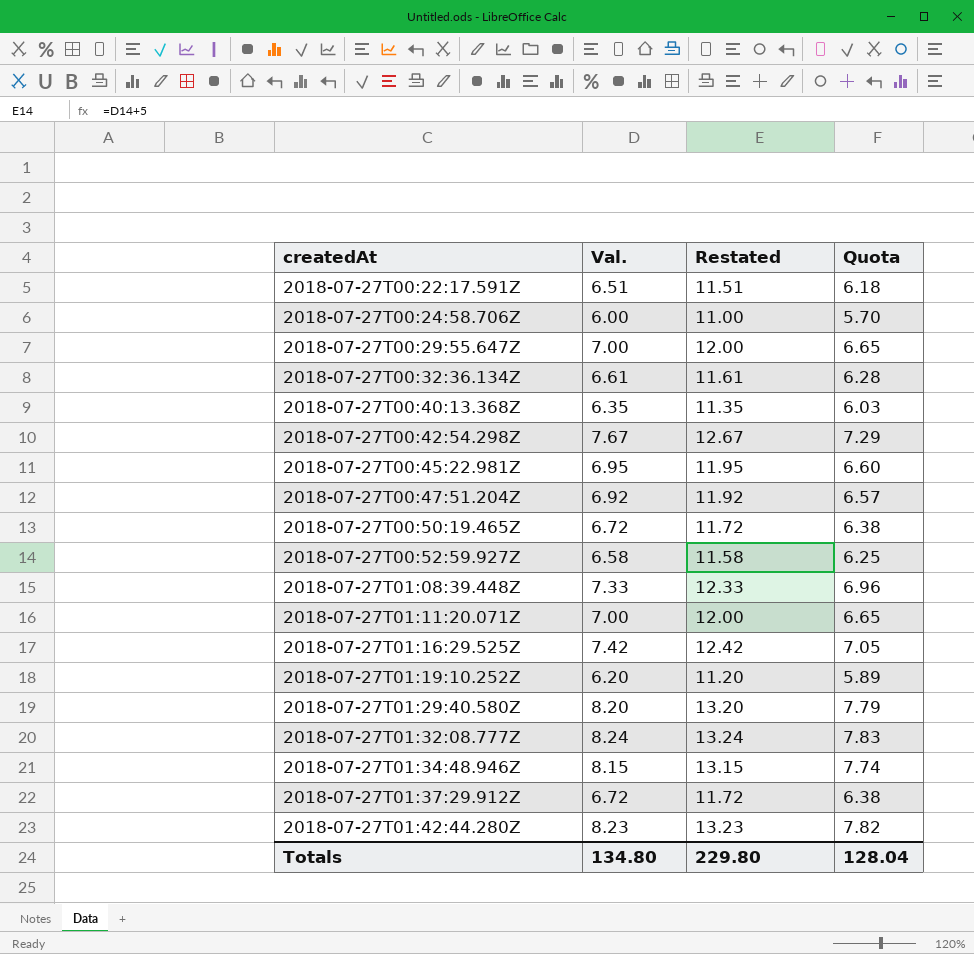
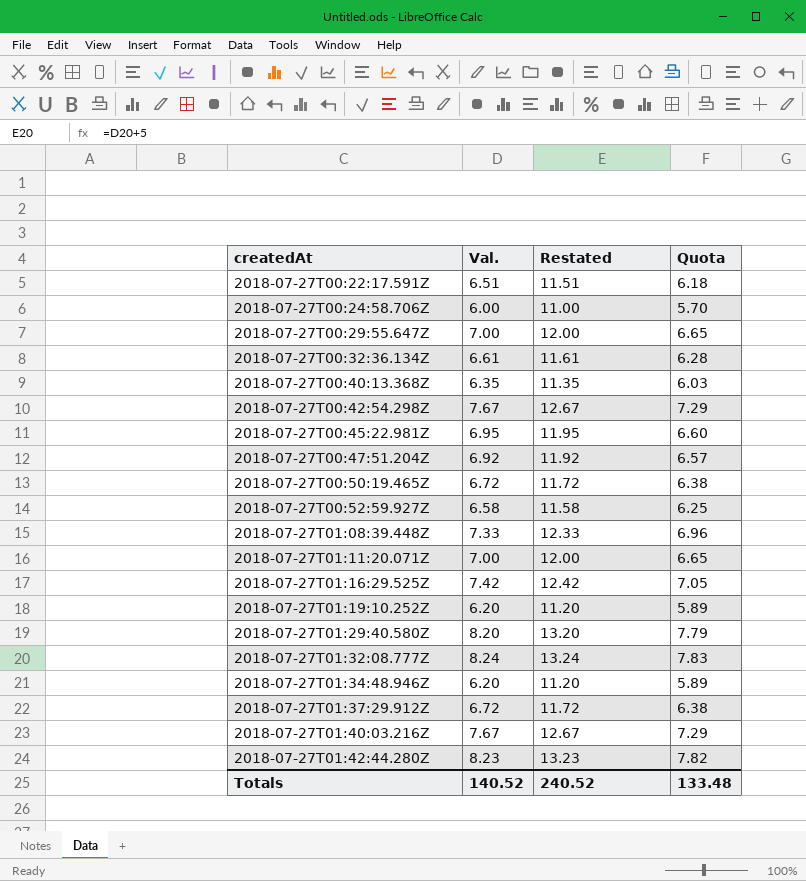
2018-07-27T01:34:48.946Z | Val.: 8.15 -> 6.20
2018-07-27T01:34:48.946Z | Restated: 13.15 -> 11.20
2018-07-27T01:34:48.946Z | Quota: 7.74 -> 5.89
row 2018-07-27T01:40:03.216Z: none -> 7.67 | 12.67 | 7.29
Totals | Val.: 134.80 -> 140.52
Totals | Restated: 229.80 -> 240.52
Totals | Quota: 128.04 -> 133.48

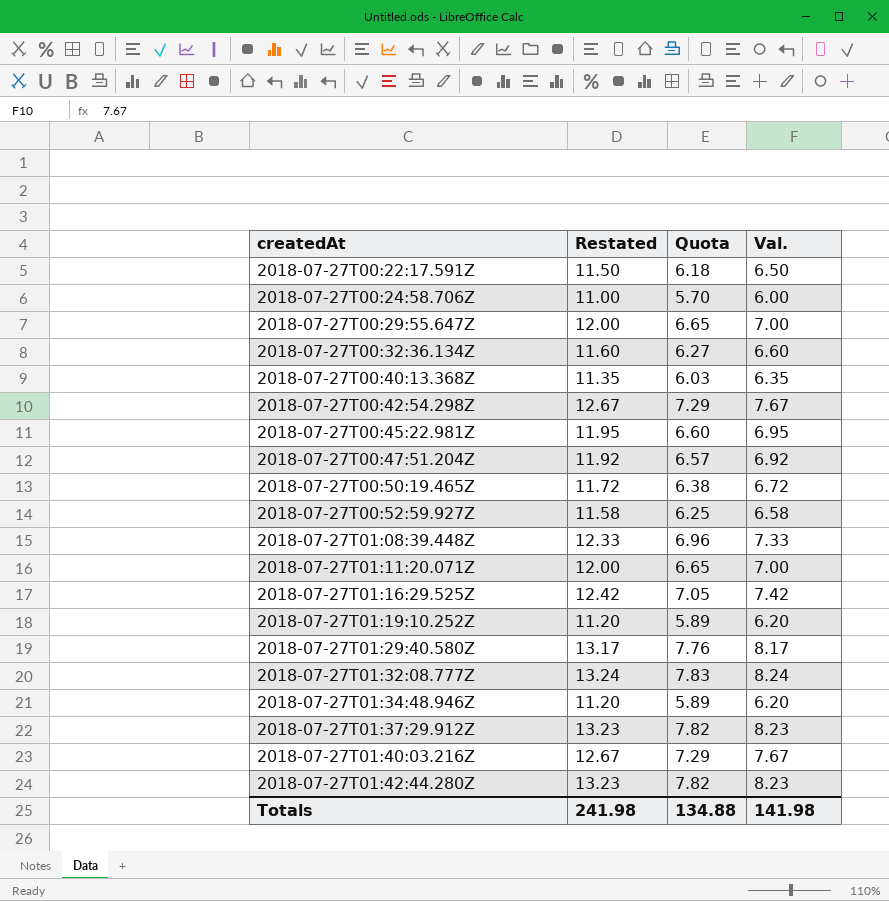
column Val. | position: 2 -> 4
2018-07-27T00:22:17.591Z | Restated: 11.51 -> 11.50
2018-07-27T00:22:17.591Z | Val.: 6.51 -> 6.50
2018-07-27T00:32:36.134Z | Restated: 11.61 -> 11.60
2018-07-27T00:32:36.134Z | Quota: 6.28 -> 6.27
2018-07-27T00:32:36.134Z | Val.: 6.61 -> 6.60
2018-07-27T01:29:40.580Z | Restated: 13.20 -> 13.17
2018-07-27T01:29:40.580Z | Quota: 7.79 -> 7.76
2018-07-27T01:29:40.580Z | Val.: 8.20 -> 8.17
2018-07-27T01:37:29.912Z | Restated: 11.72 -> 13.23
2018-07-27T01:37:29.912Z | Quota: 6.38 -> 7.82
2018-07-27T01:37:29.912Z | Val.: 6.72 -> 8.23
Totals | Restated: 240.52 -> 241.98
Totals | Quota: 133.48 -> 134.88
Totals | Val.: 140.52 -> 141.98

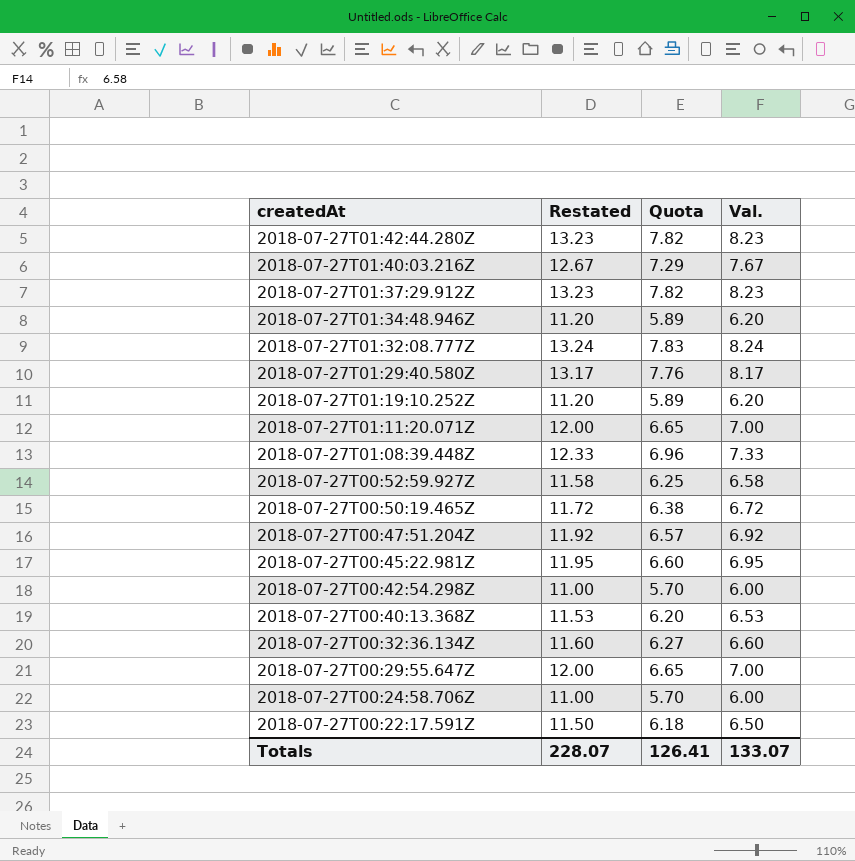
row order: createdAt ascending -> createdAt descending
row 2018-07-27T01:16:29.525Z: 12.42 | 7.05 | 7.42 -> none
2018-07-27T00:42:54.298Z | Restated: 12.67 -> 11.00
2018-07-27T00:42:54.298Z | Quota: 7.29 -> 5.70
2018-07-27T00:42:54.298Z | Val.: 7.67 -> 6.00
2018-07-27T00:40:13.368Z | Restated: 11.35 -> 11.53
2018-07-27T00:40:13.368Z | Quota: 6.03 -> 6.20
2018-07-27T00:40:13.368Z | Val.: 6.35 -> 6.53
Totals | Restated: 241.98 -> 228.07
Totals | Quota: 134.88 -> 126.41
Totals | Val.: 141.98 -> 133.07

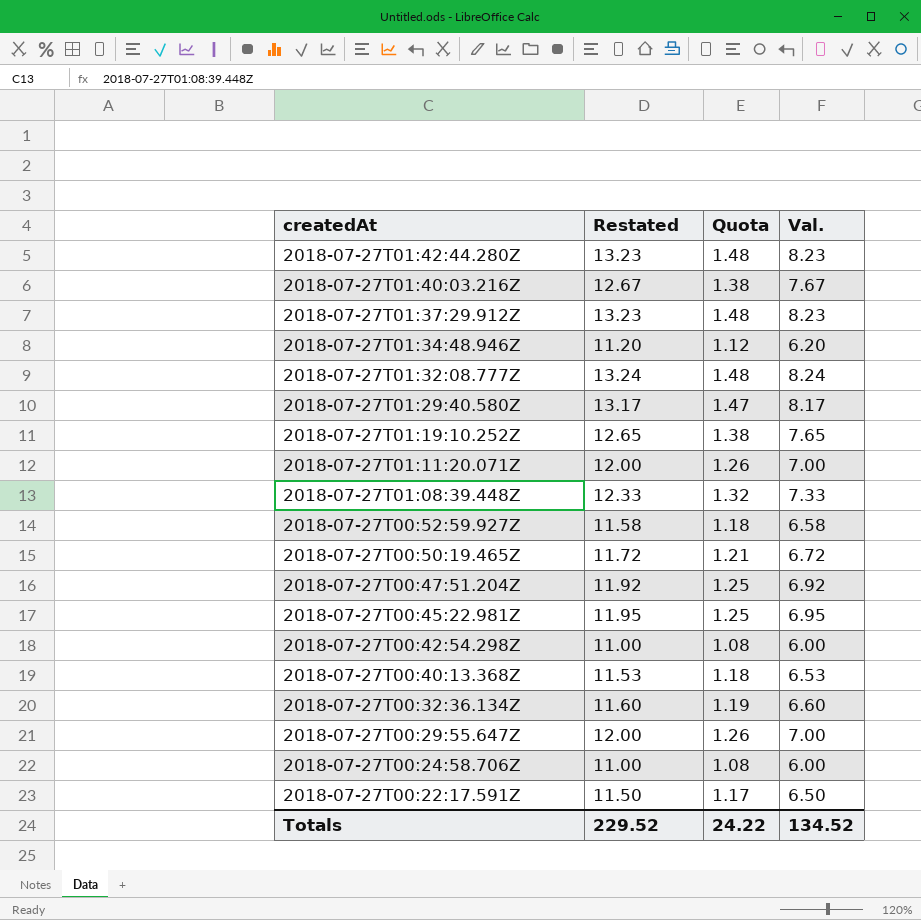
column Quota | formula: [Val.] * 0.95 -> [Val.] * 0.18
2018-07-27T01:19:10.252Z | Restated: 11.20 -> 12.65
2018-07-27T01:19:10.252Z | Val.: 6.20 -> 7.65
Totals | Restated: 228.07 -> 229.52
Totals | Quota: 126.41 -> 24.22
Totals | Val.: 133.07 -> 134.52

